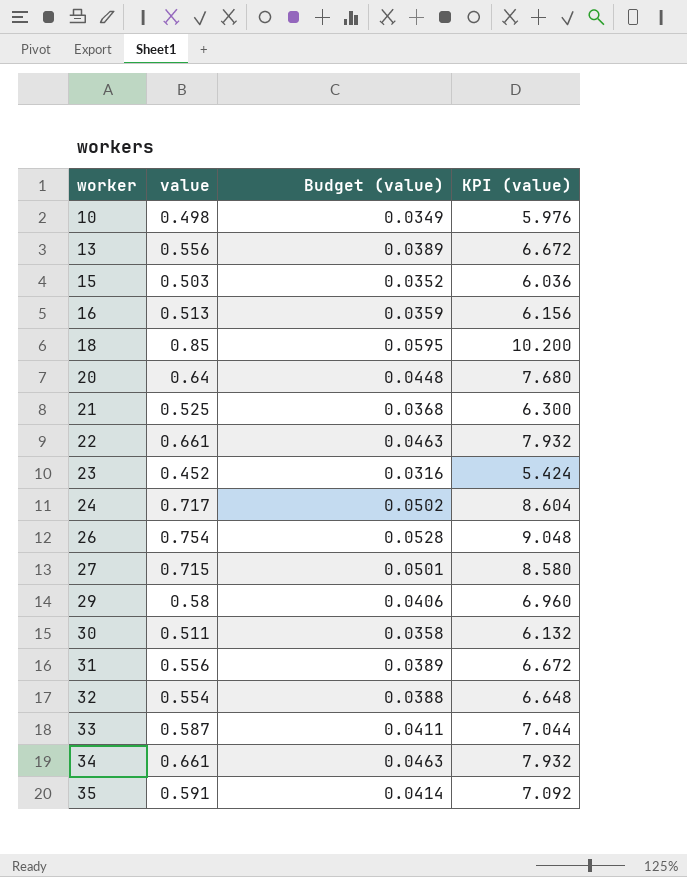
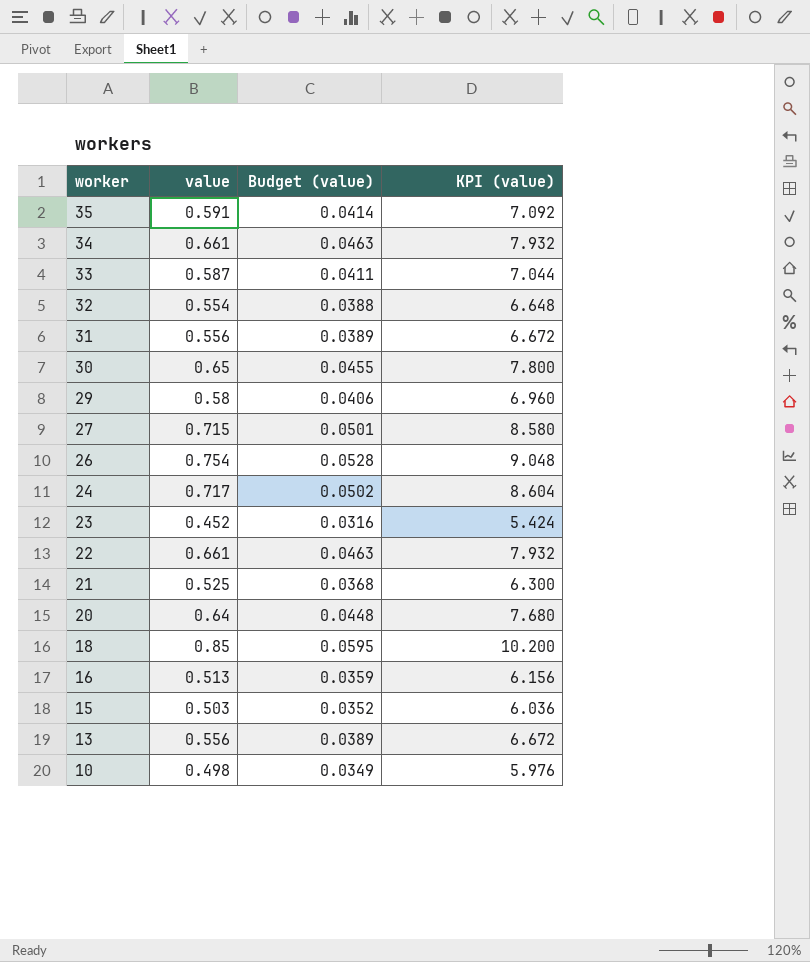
row order: worker ascending -> worker descending
30 | value: 0.511 -> 0.65
30 | Budget (value): 0.0358 -> 0.0455
30 | KPI (value): 6.132 -> 7.800

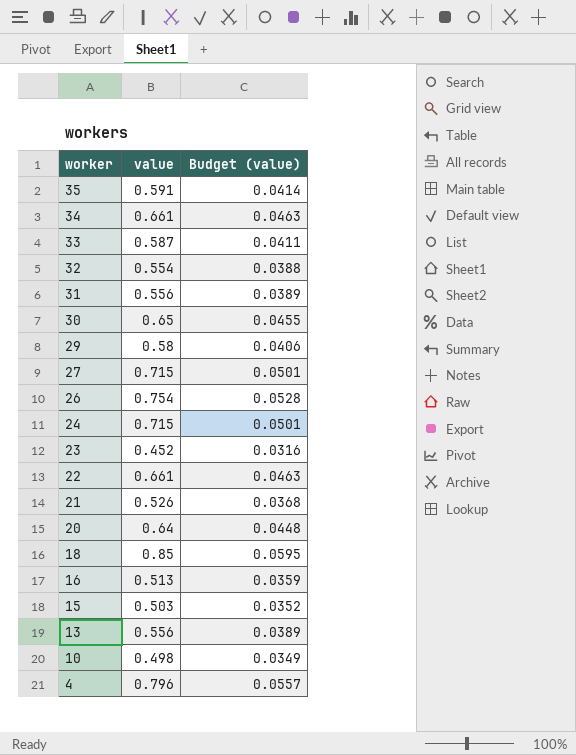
column KPI (value) | formula: [value] * 12 -> none
24 | value: 0.717 -> 0.715
24 | Budget (value): 0.0502 -> 0.0501
21 | value: 0.525 -> 0.526
row 4: none -> 0.796 | 0.0557

